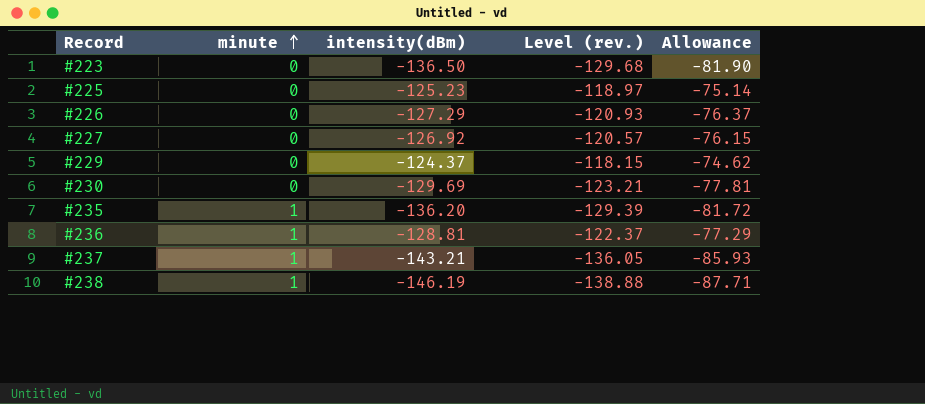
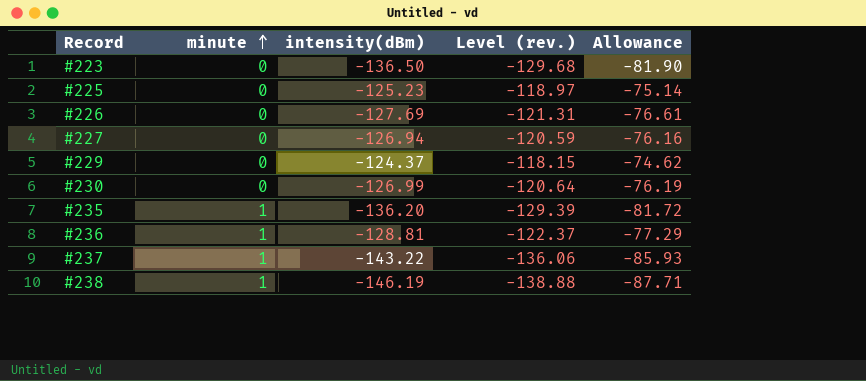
#226 | intensity(dBm): -127.29 -> -127.69
#226 | Level (rev.): -120.93 -> -121.31
#226 | Allowance: -76.37 -> -76.61
#227 | intensity(dBm): -126.92 -> -126.94
#227 | Level (rev.): -120.57 -> -120.59
#227 | Allowance: -76.15 -> -76.16
#230 | intensity(dBm): -129.69 -> -126.99
#230 | Level (rev.): -123.21 -> -120.64
#230 | Allowance: -77.81 -> -76.19
#237 | intensity(dBm): -143.21 -> -143.22
#237 | Level (rev.): -136.05 -> -136.06

